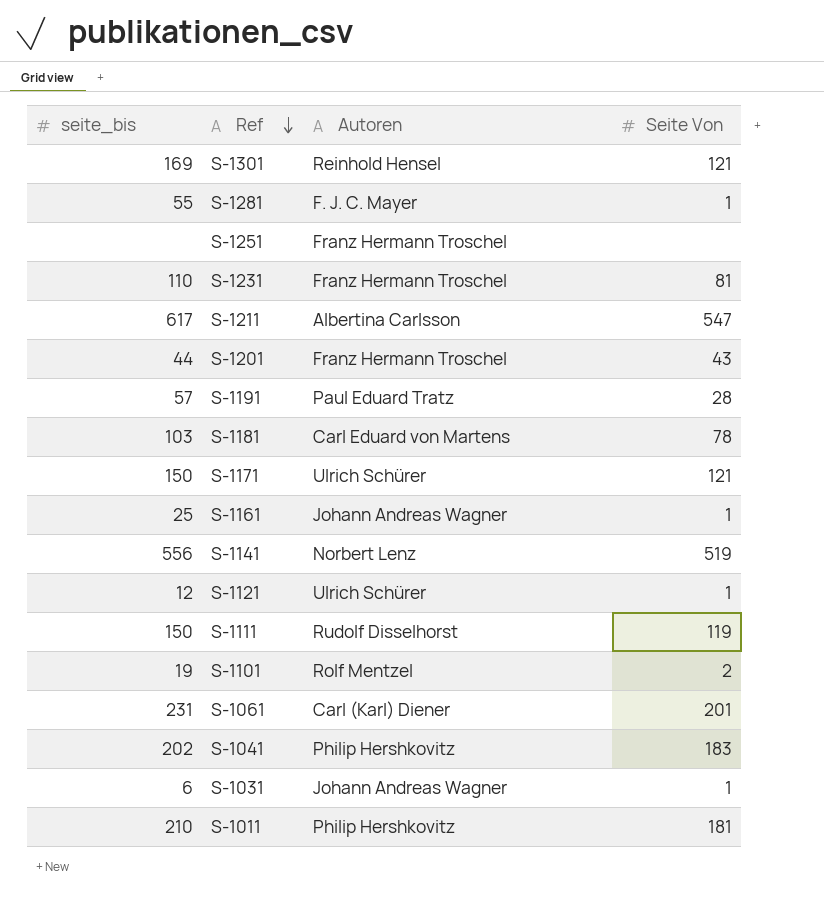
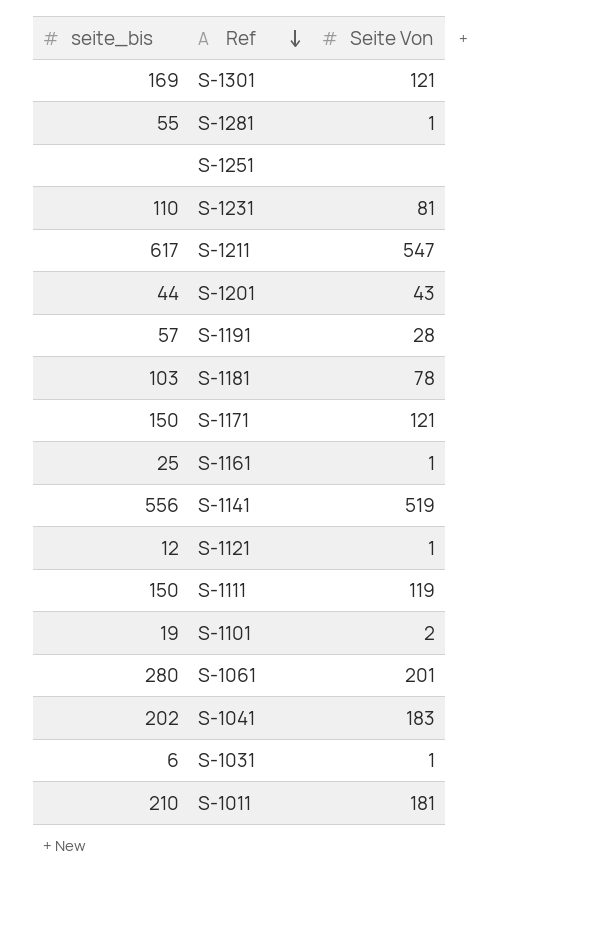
column Autoren | position: 3 -> none
S-1061 | seite_bis: 231 -> 280

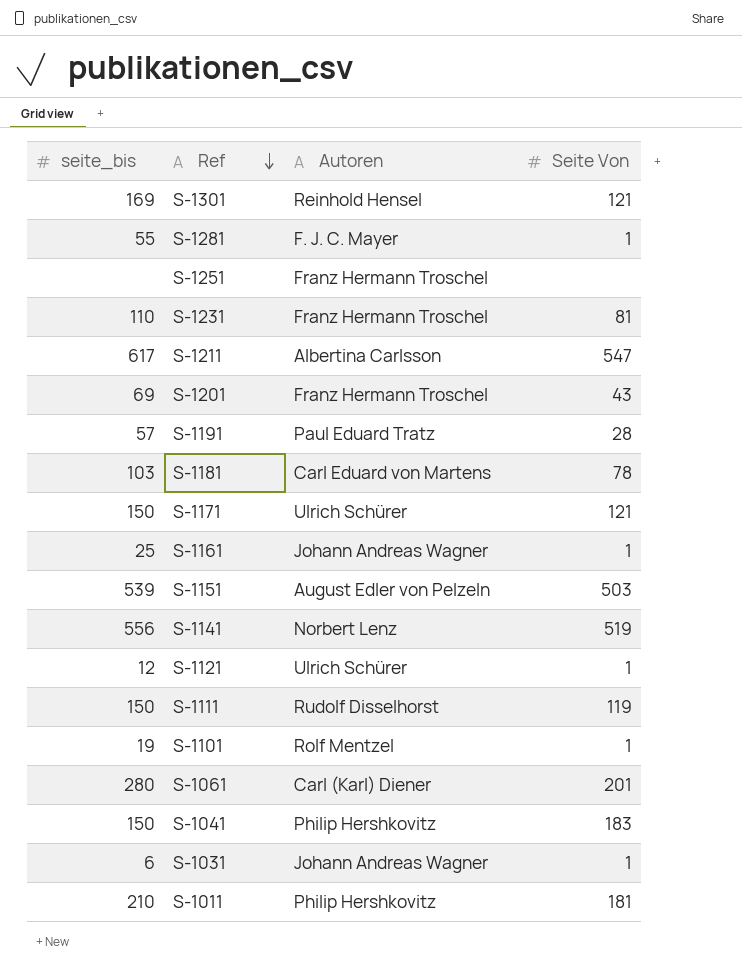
column Autoren | position: none -> 3
S-1201 | seite_bis: 44 -> 69
row S-1151: none -> 539 | August Edler von Pelzeln | 503
S-1101 | Seite Von: 2 -> 1
S-1041 | seite_bis: 202 -> 150

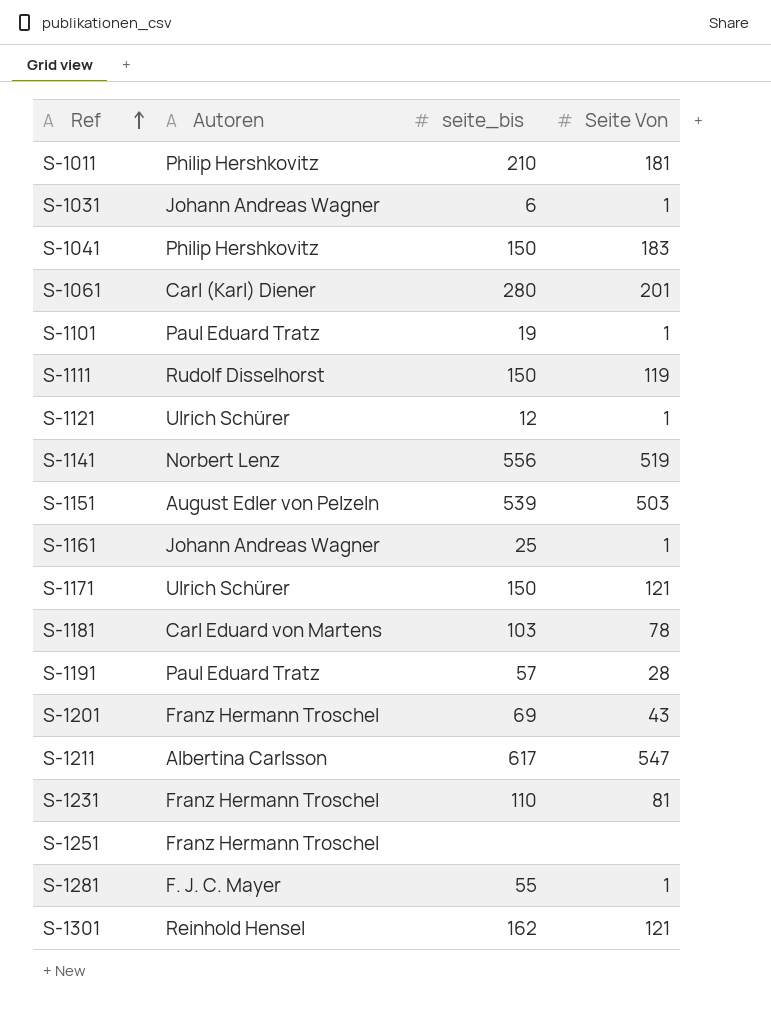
row order: Ref descending -> Ref ascending
column seite_bis | position: 1 -> 3
S-1101 | Autoren: Rolf Mentzel -> Paul Eduard Tratz
S-1301 | seite_bis: 169 -> 162

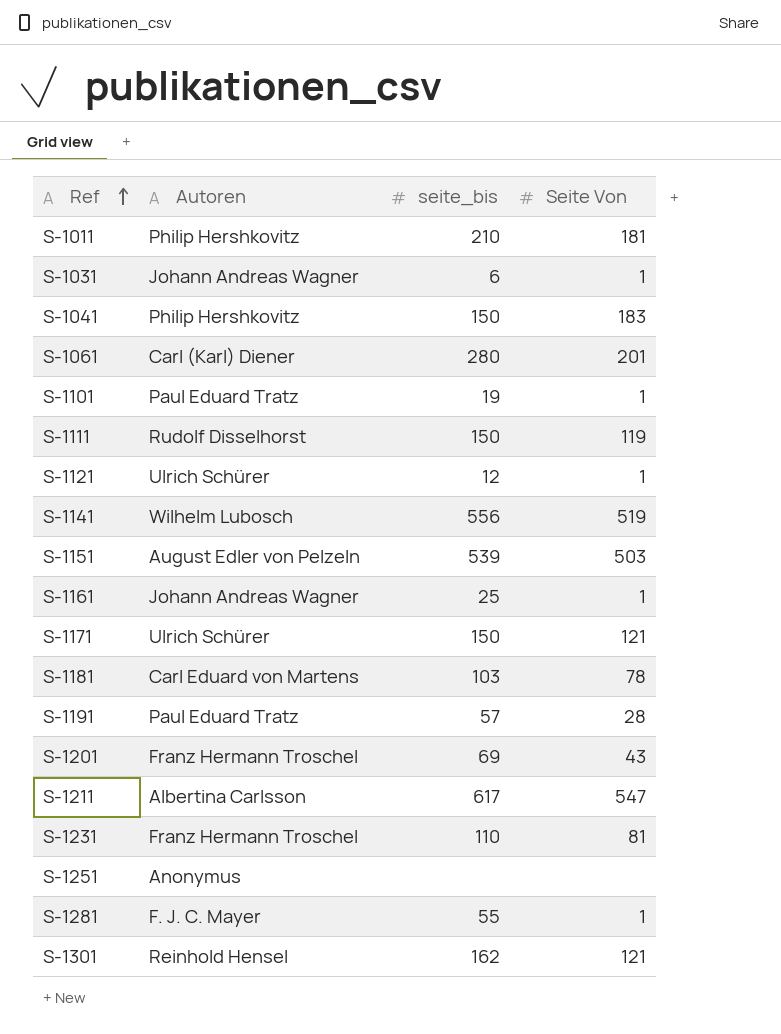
S-1141 | Autoren: Norbert Lenz -> Wilhelm Lubosch
S-1251 | Autoren: Franz Hermann Troschel -> Anonymus

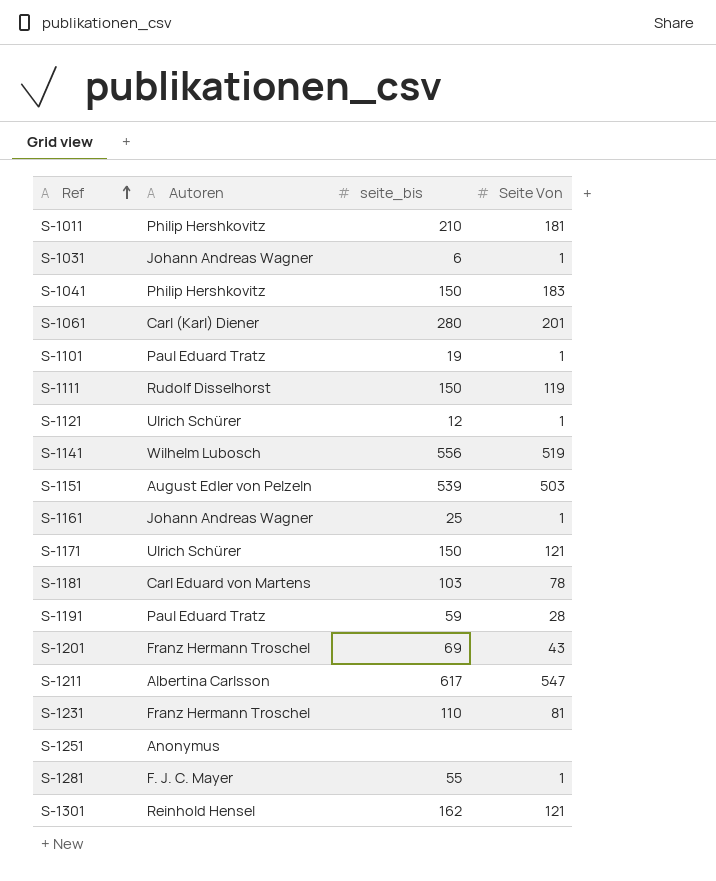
S-1191 | seite_bis: 57 -> 59

